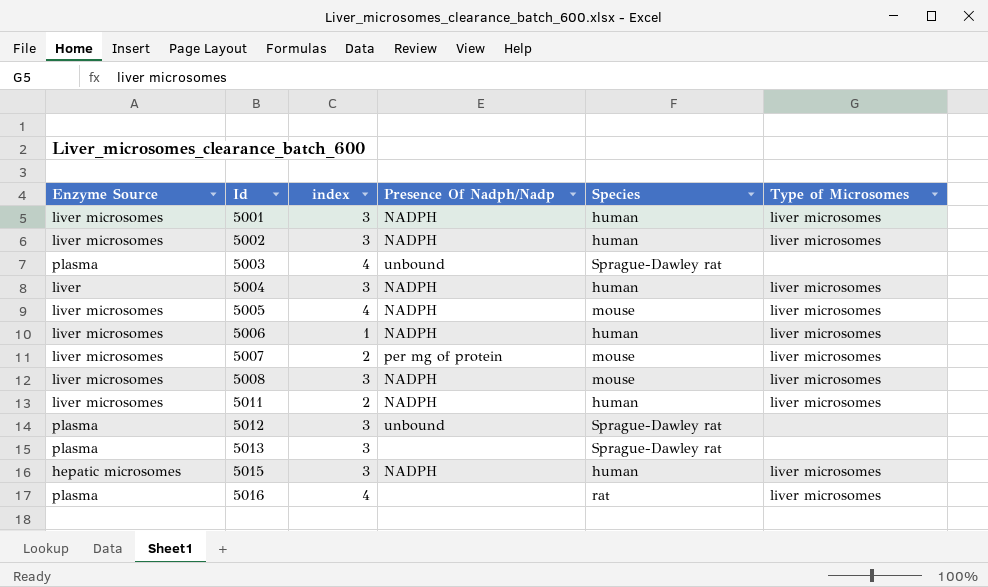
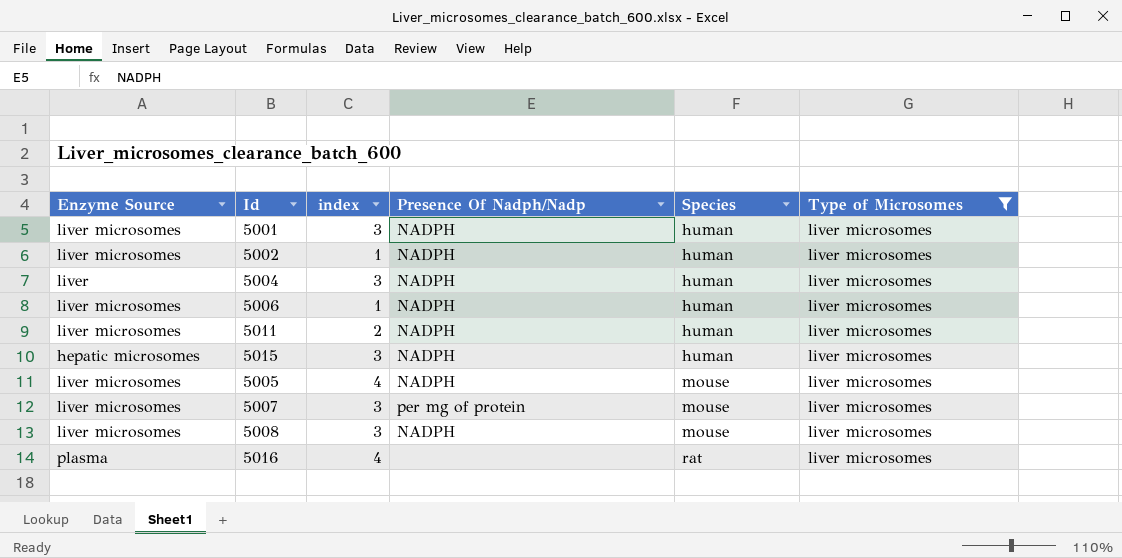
filter: none -> Type of Microsomes = liver microsomes
row order: Id ascending -> Species ascending
5002 | index: 3 -> 1
5007 | index: 2 -> 3

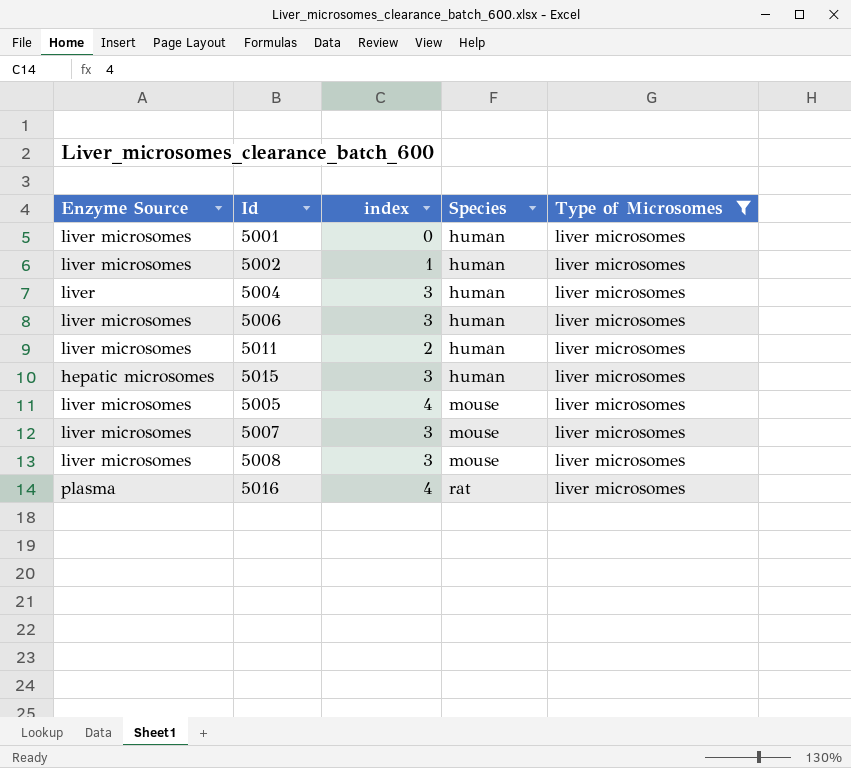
column Presence Of Nadph/Nadp | position: 4 -> none
5001 | index: 3 -> 0
5006 | index: 1 -> 3

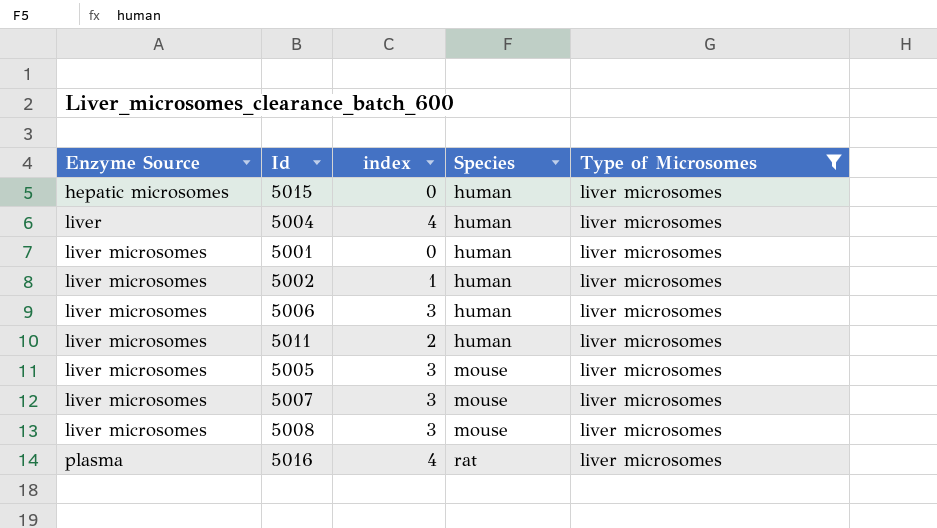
row order: Species ascending -> Enzyme Source ascending
5015 | index: 3 -> 0
5004 | index: 3 -> 4
5005 | index: 4 -> 3

